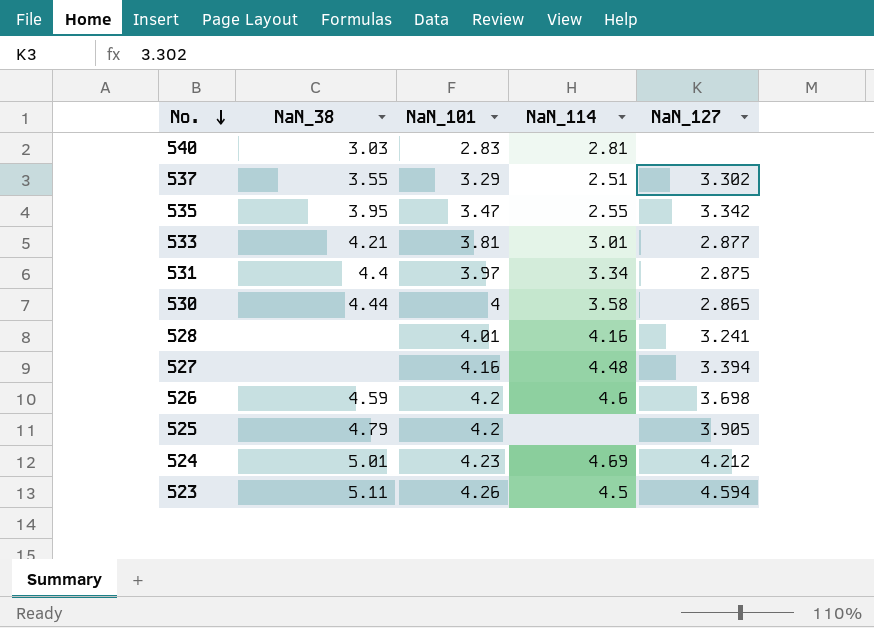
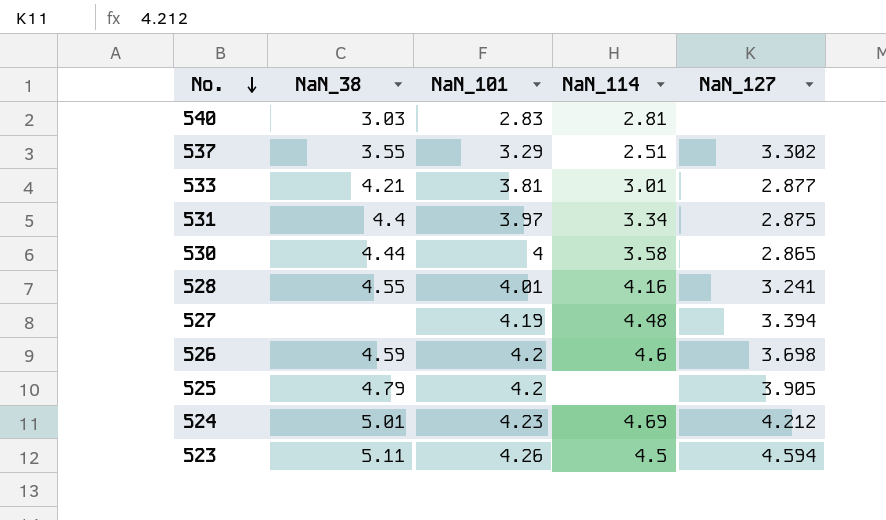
row 535: 3.95 | 3.47 | 2.55 | 3.342 -> none
528 | NaN_38: none -> 4.55
527 | NaN_101: 4.16 -> 4.19

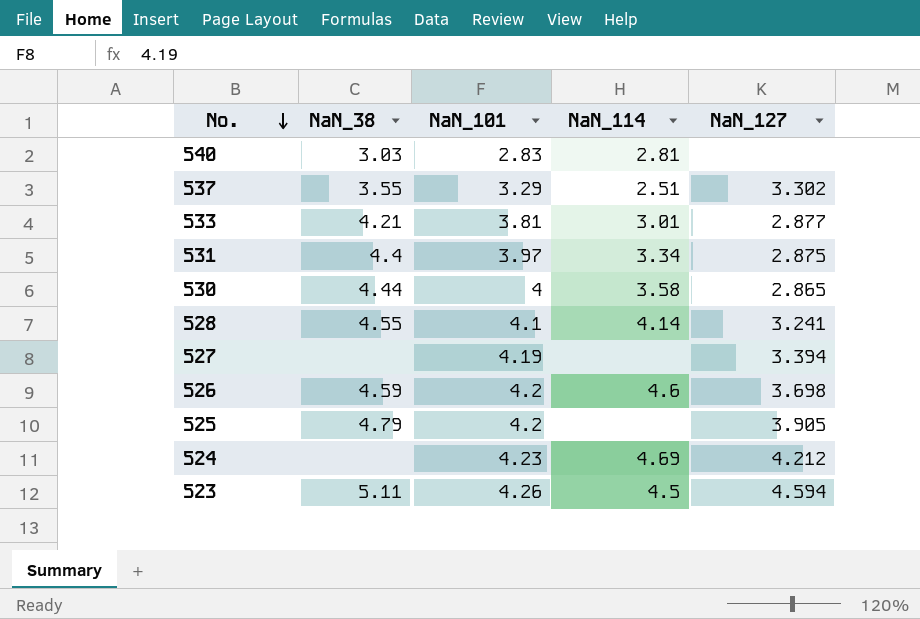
528 | NaN_101: 4.01 -> 4.1
528 | NaN_114: 4.16 -> 4.14
527 | NaN_114: 4.48 -> none
524 | NaN_38: 5.01 -> none

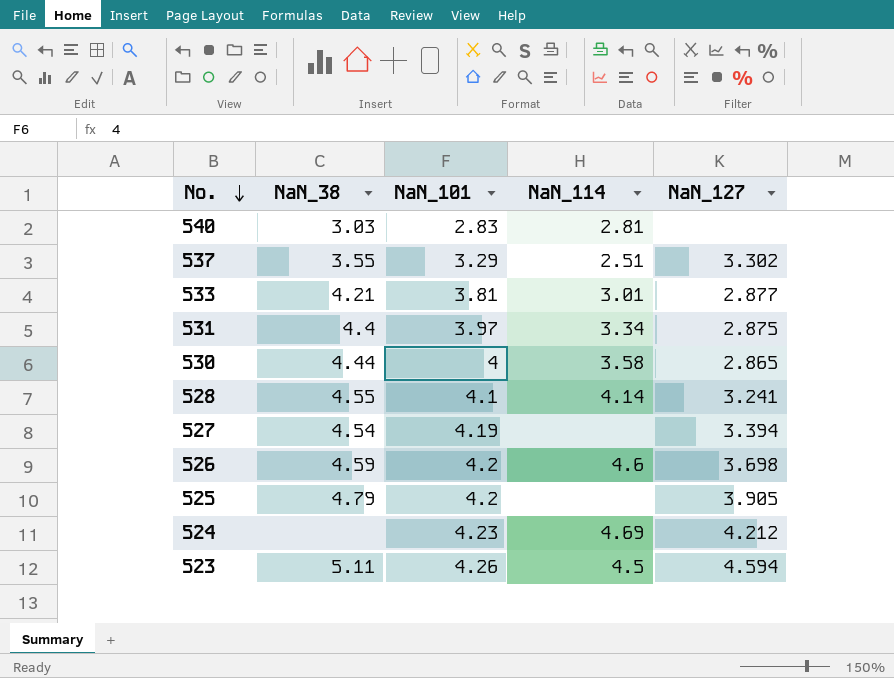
527 | NaN_38: none -> 4.54

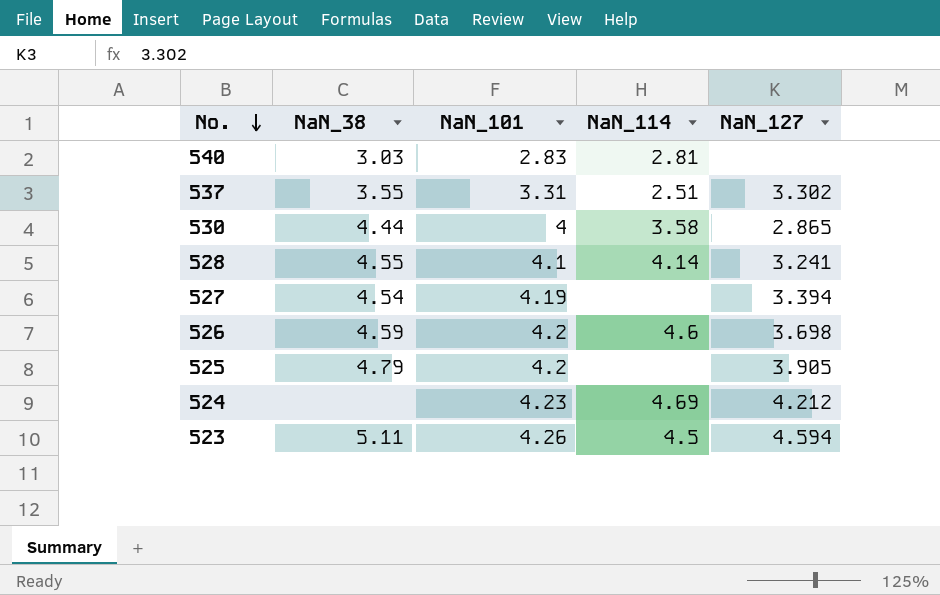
row 533: 4.21 | 3.81 | 3.01 | 2.877 -> none
row 531: 4.4 | 3.97 | 3.34 | 2.875 -> none
537 | NaN_101: 3.29 -> 3.31

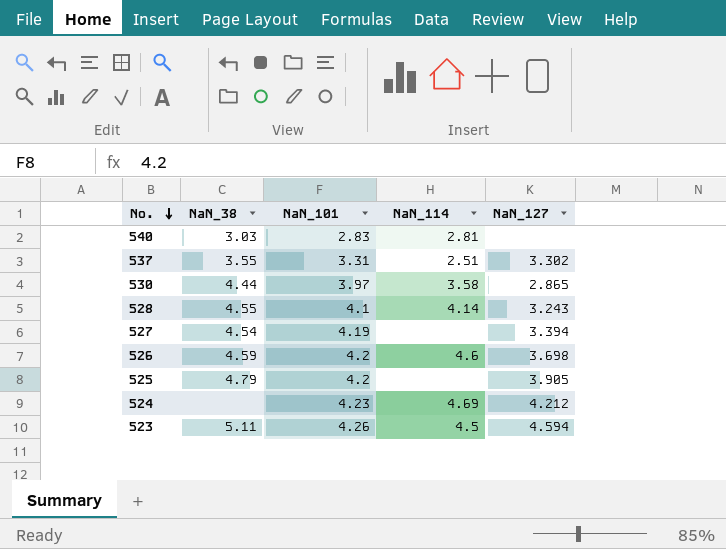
530 | NaN_101: 4 -> 3.97
528 | NaN_127: 3.241 -> 3.243

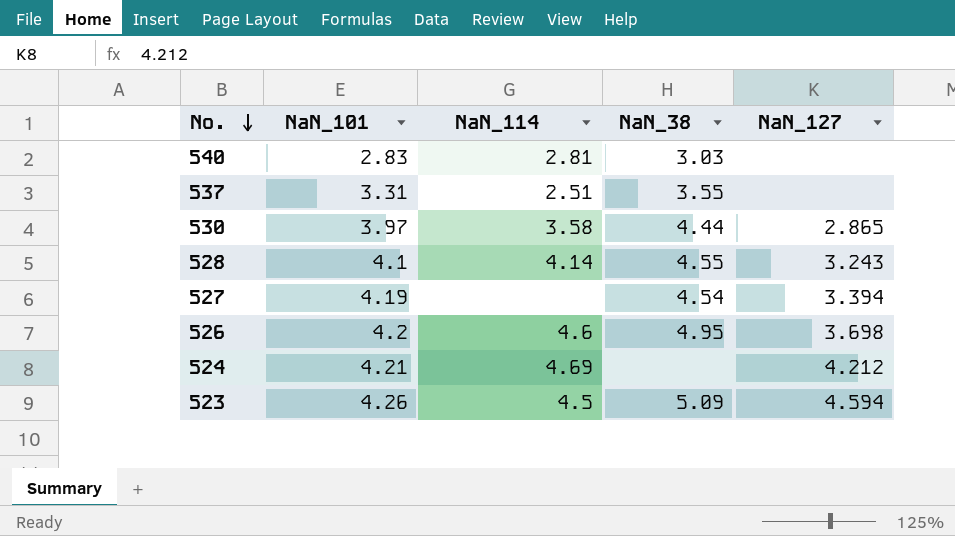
column NaN_38 | position: 2 -> 4
row 525: 4.79 | 4.2 | none | 3.905 -> none
537 | NaN_127: 3.302 -> none
526 | NaN_38: 4.59 -> 4.95
524 | NaN_101: 4.23 -> 4.21
523 | NaN_38: 5.11 -> 5.09

